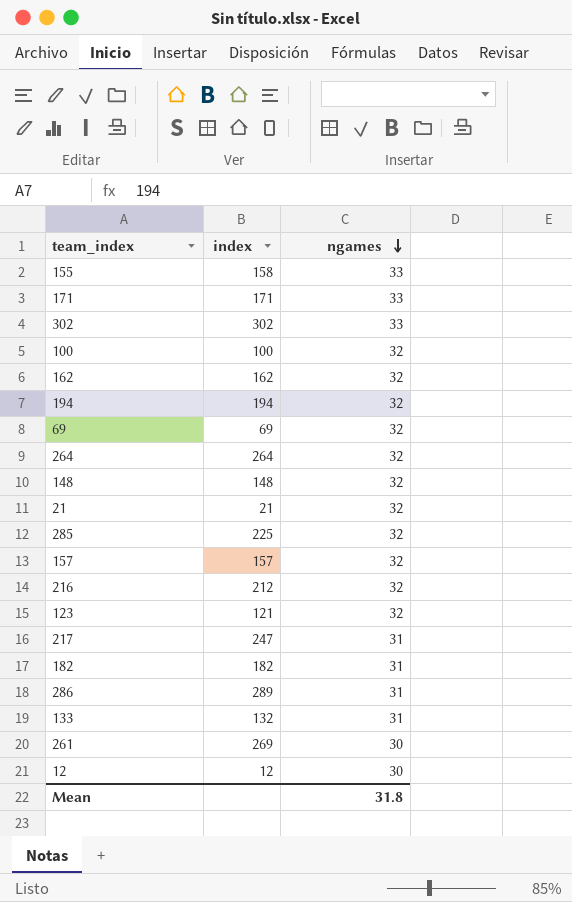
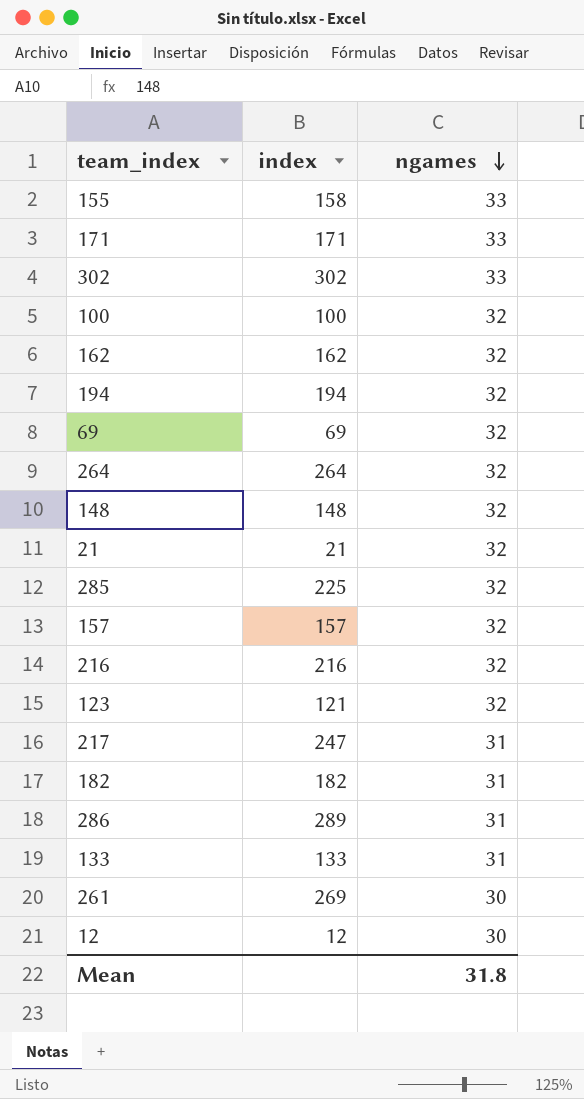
216 | index: 212 -> 216
133 | index: 132 -> 133

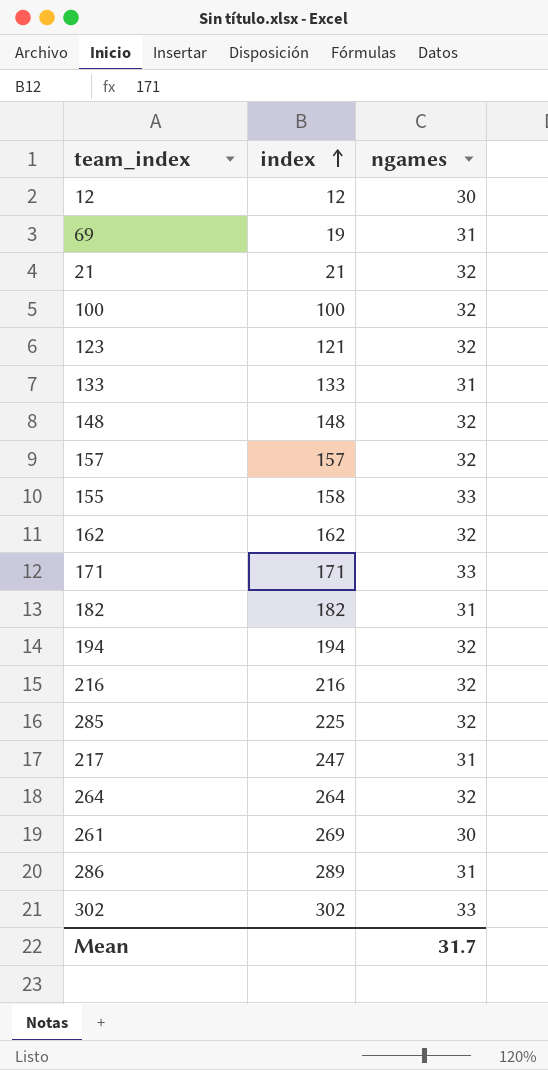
row order: ngames descending -> index ascending
69 | index: 69 -> 19
69 | ngames: 32 -> 31
Mean | ngames: 31.8 -> 31.7

